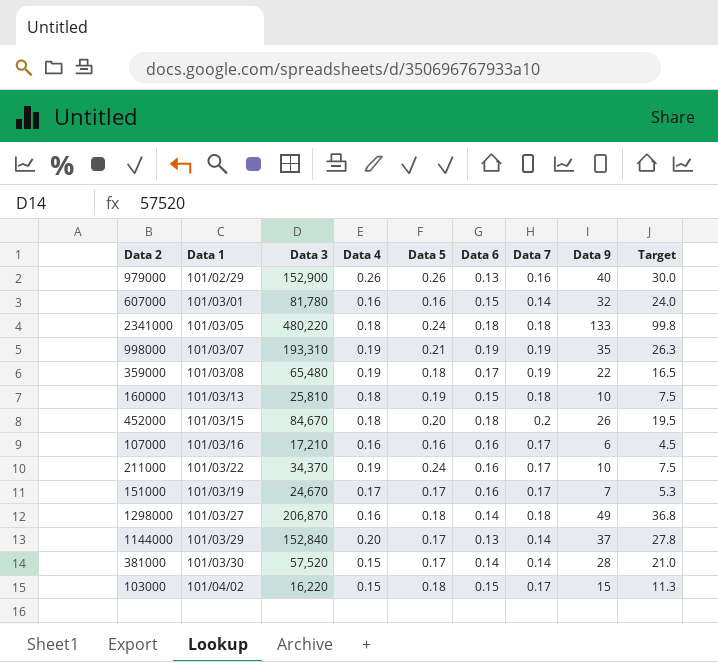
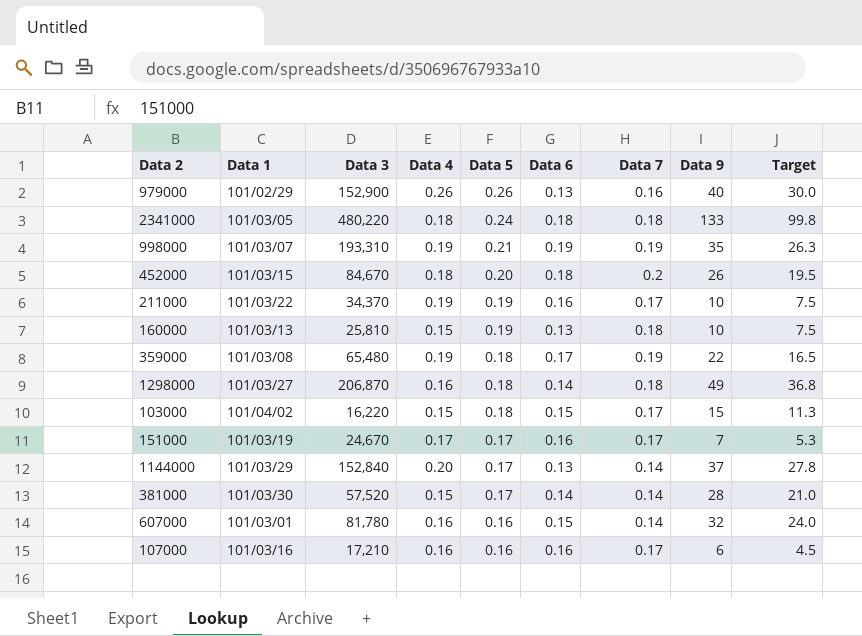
row order: none -> Data 5 descending
211000 | Data 5: 0.24 -> 0.19
160000 | Data 4: 0.18 -> 0.15
160000 | Data 6: 0.15 -> 0.13

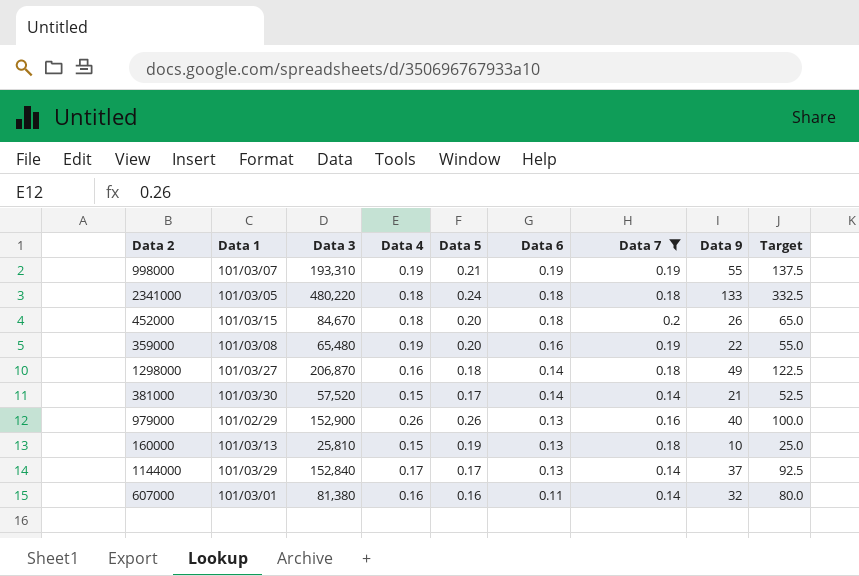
filter: none -> Data 7 != 0.17
row order: Data 5 descending -> Data 6 descending
column Target | formula: [Data 9] * 0.75 -> [Data 9] * 2.5
998000 | Data 9: 35 -> 55
359000 | Data 5: 0.18 -> 0.20
359000 | Data 6: 0.17 -> 0.16
381000 | Data 9: 28 -> 21
1144000 | Data 4: 0.20 -> 0.17
607000 | Data 3: 81,780 -> 81,380
607000 | Data 6: 0.15 -> 0.11

